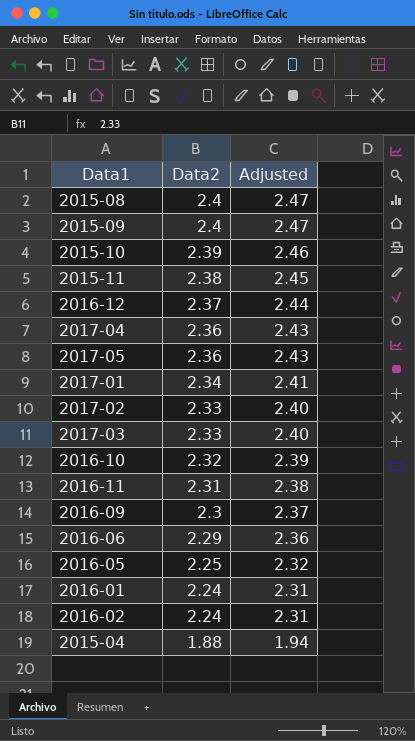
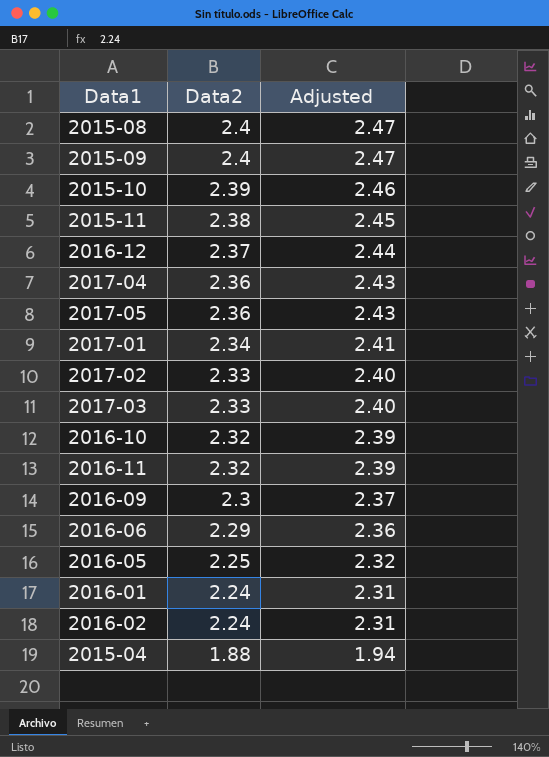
2016-11 | Data2: 2.31 -> 2.32
2016-11 | Adjusted: 2.38 -> 2.39

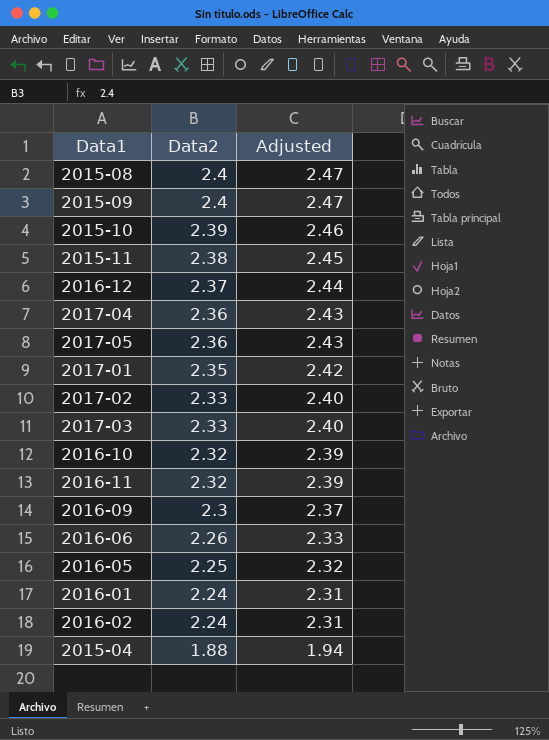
2017-01 | Data2: 2.34 -> 2.35
2017-01 | Adjusted: 2.41 -> 2.42
2016-06 | Data2: 2.29 -> 2.26
2016-06 | Adjusted: 2.36 -> 2.33

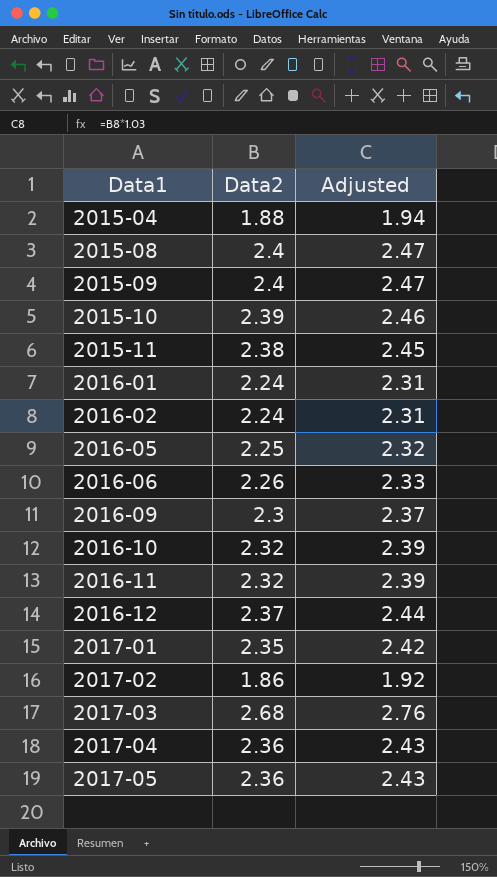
row order: Data2 descending -> Data1 ascending
2017-02 | Data2: 2.33 -> 1.86
2017-02 | Adjusted: 2.40 -> 1.92
2017-03 | Data2: 2.33 -> 2.68
2017-03 | Adjusted: 2.40 -> 2.76

